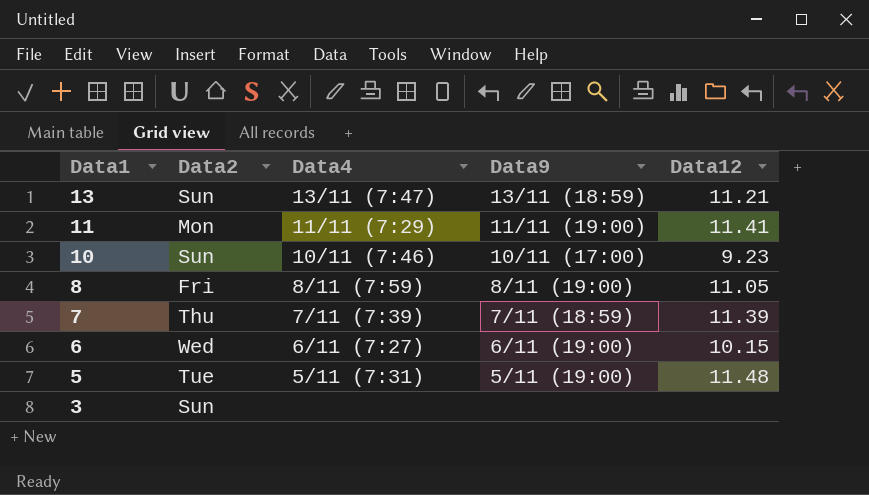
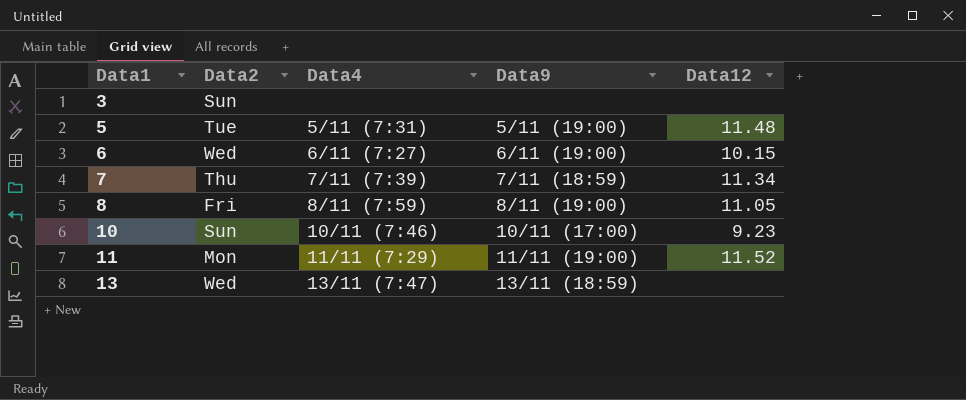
row order: Data1 descending -> Data1 ascending
7 | Data12: 11.39 -> 11.34
11 | Data12: 11.41 -> 11.52
13 | Data2: Sun -> Wed
13 | Data12: 11.21 -> none

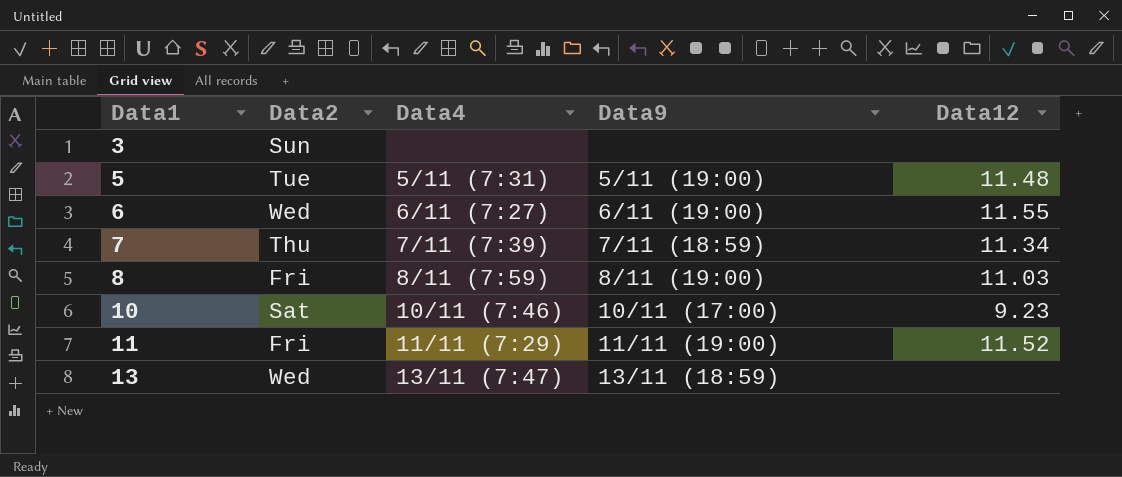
6 | Data12: 10.15 -> 11.55
8 | Data12: 11.05 -> 11.03
10 | Data2: Sun -> Sat
11 | Data2: Mon -> Fri

